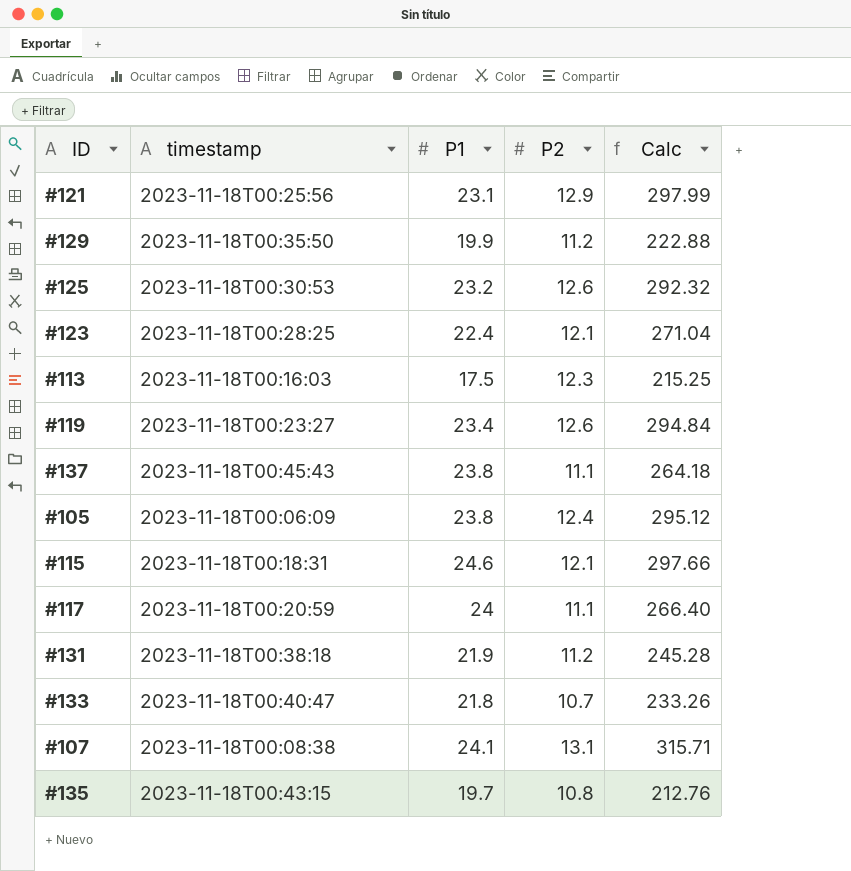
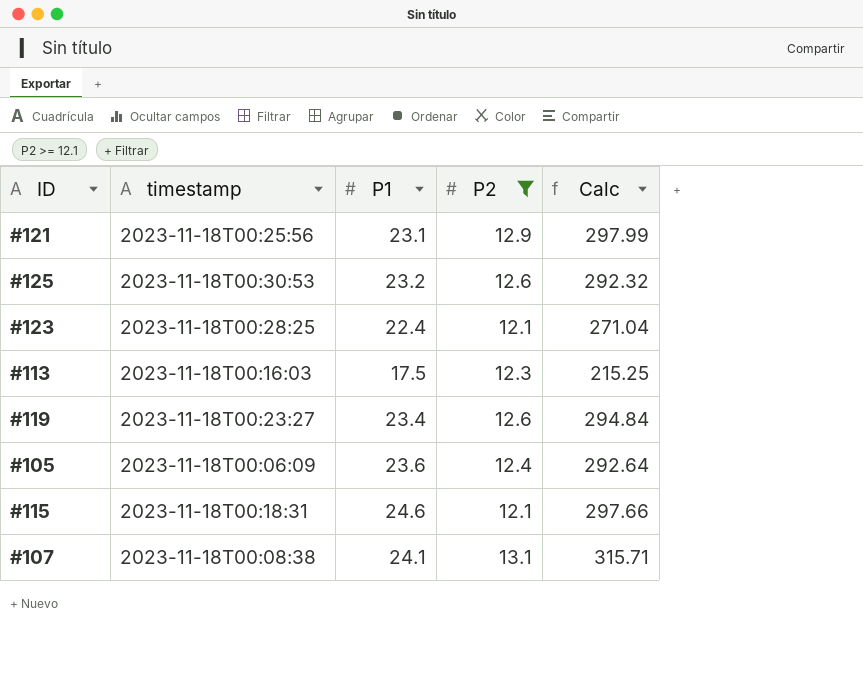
filter: none -> P2 >= 12.1
#105 | P1: 23.8 -> 23.6
#105 | Calc: 295.12 -> 292.64

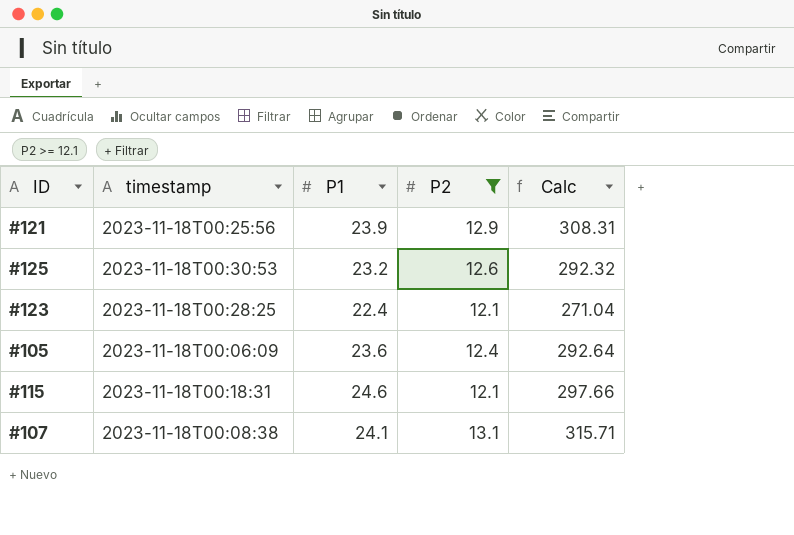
row #113: 2023-11-18T00:16:03 | 17.5 | 12.3 | 215.25 -> none
row #119: 2023-11-18T00:23:27 | 23.4 | 12.6 | 294.84 -> none
#121 | P1: 23.1 -> 23.9
#121 | Calc: 297.99 -> 308.31

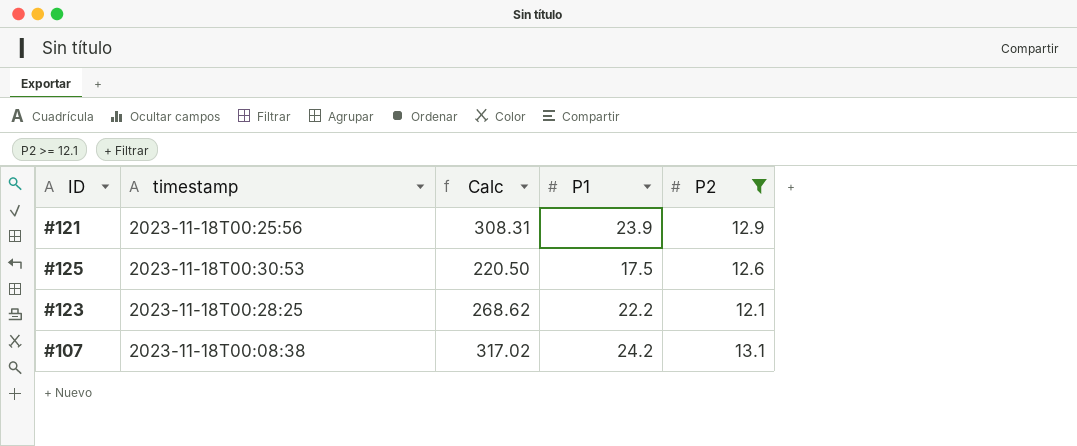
column Calc | position: 5 -> 3
row #105: 2023-11-18T00:06:09 | 23.6 | 12.4 | 292.64 -> none
row #115: 2023-11-18T00:18:31 | 24.6 | 12.1 | 297.66 -> none
#125 | Calc: 292.32 -> 220.50
#125 | P1: 23.2 -> 17.5
#123 | Calc: 271.04 -> 268.62
#123 | P1: 22.4 -> 22.2
#107 | Calc: 315.71 -> 317.02
#107 | P1: 24.1 -> 24.2

